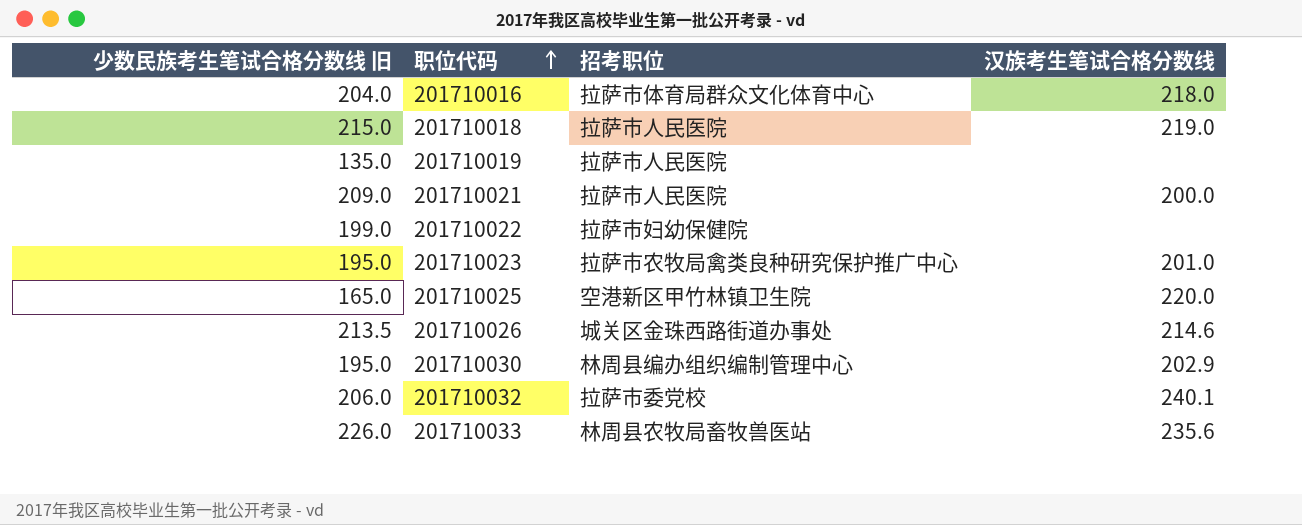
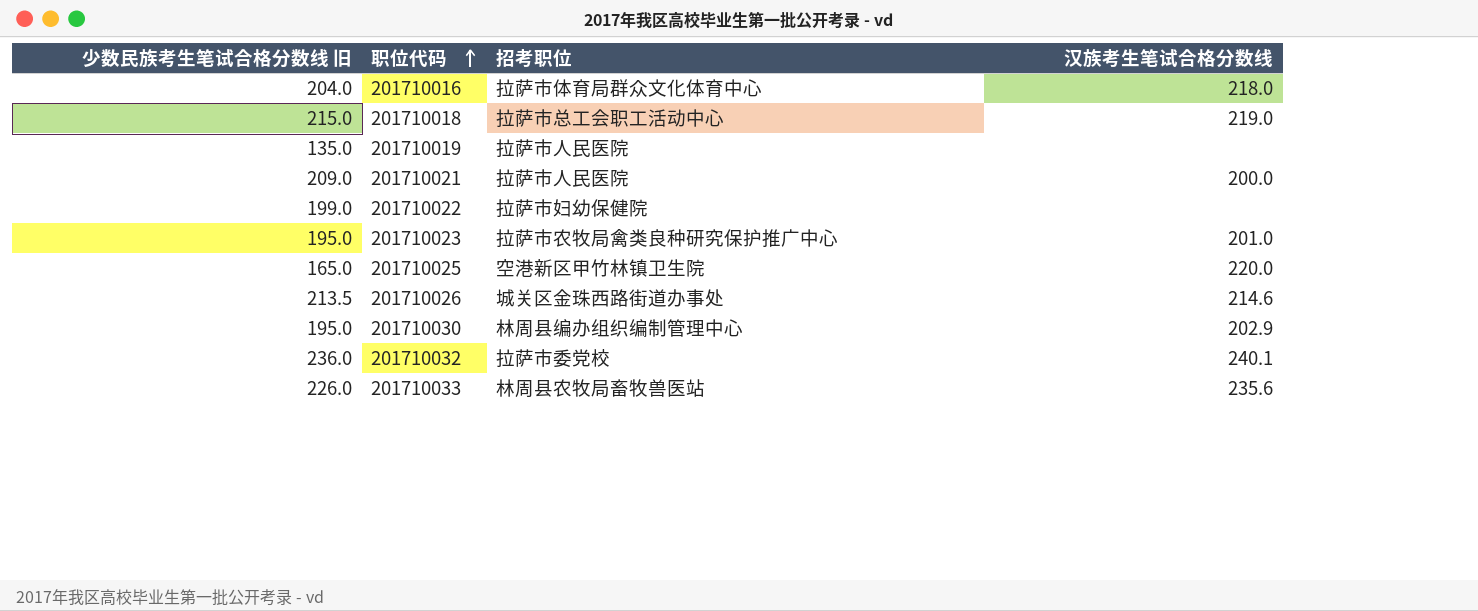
201710018 | 招考职位: 拉萨市人民医院 -> 拉萨市总工会职工活动中心
201710032 | 少数民族考生笔试合格分数线 旧: 206.0 -> 236.0

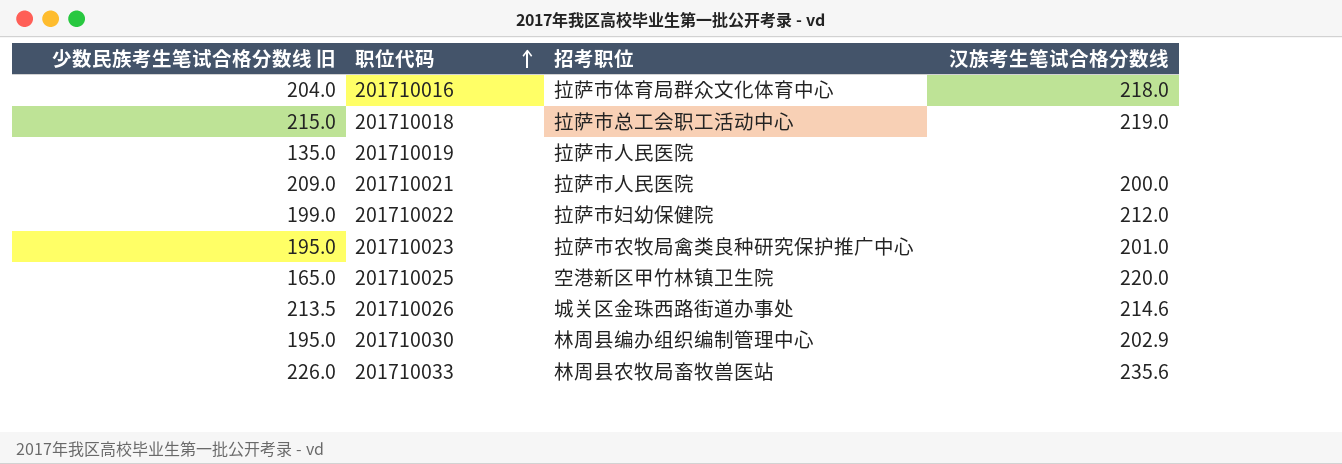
row 201710032: 236.0 | 拉萨市委党校 | 240.1 -> none
201710022 | 汉族考生笔试合格分数线: none -> 212.0

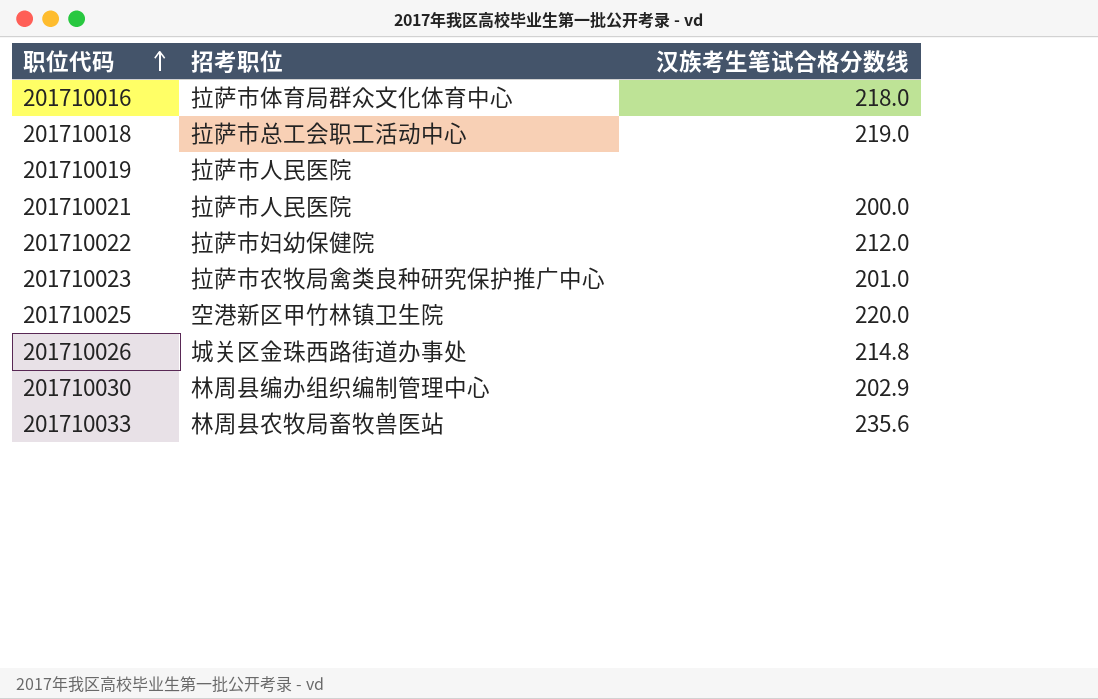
column 少数民族考生笔试合格分数线 旧 | position: 1 -> none
201710026 | 汉族考生笔试合格分数线: 214.6 -> 214.8

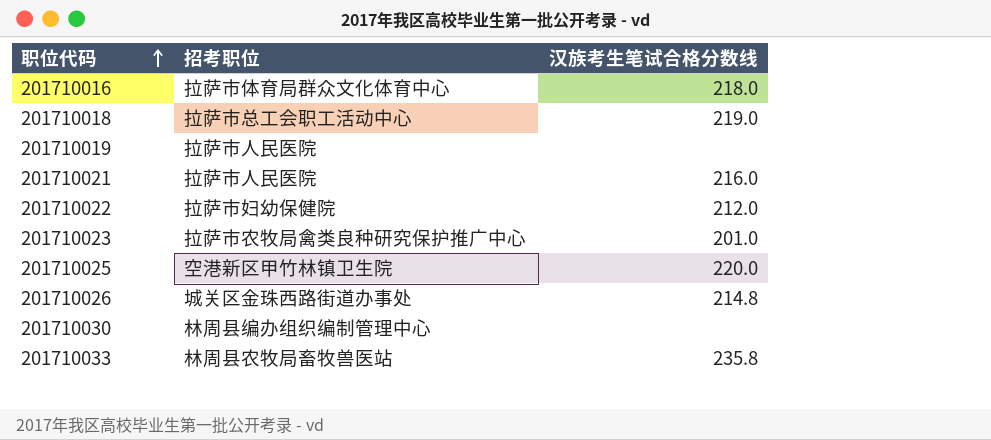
201710021 | 汉族考生笔试合格分数线: 200.0 -> 216.0
201710030 | 汉族考生笔试合格分数线: 202.9 -> none
201710033 | 汉族考生笔试合格分数线: 235.6 -> 235.8

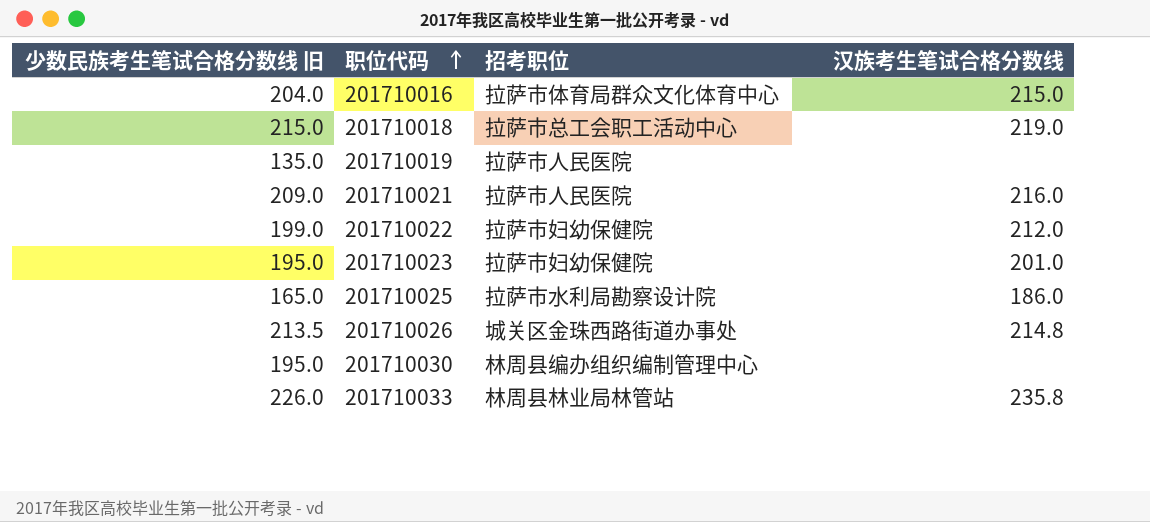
column 少数民族考生笔试合格分数线 旧 | position: none -> 1
201710016 | 汉族考生笔试合格分数线: 218.0 -> 215.0
201710023 | 招考职位: 拉萨市农牧局禽类良种研究保护推广中心 -> 拉萨市妇幼保健院
201710025 | 招考职位: 空港新区甲竹林镇卫生院 -> 拉萨市水利局勘察设计院
201710025 | 汉族考生笔试合格分数线: 220.0 -> 186.0
201710033 | 招考职位: 林周县农牧局畜牧兽医站 -> 林周县林业局林管站

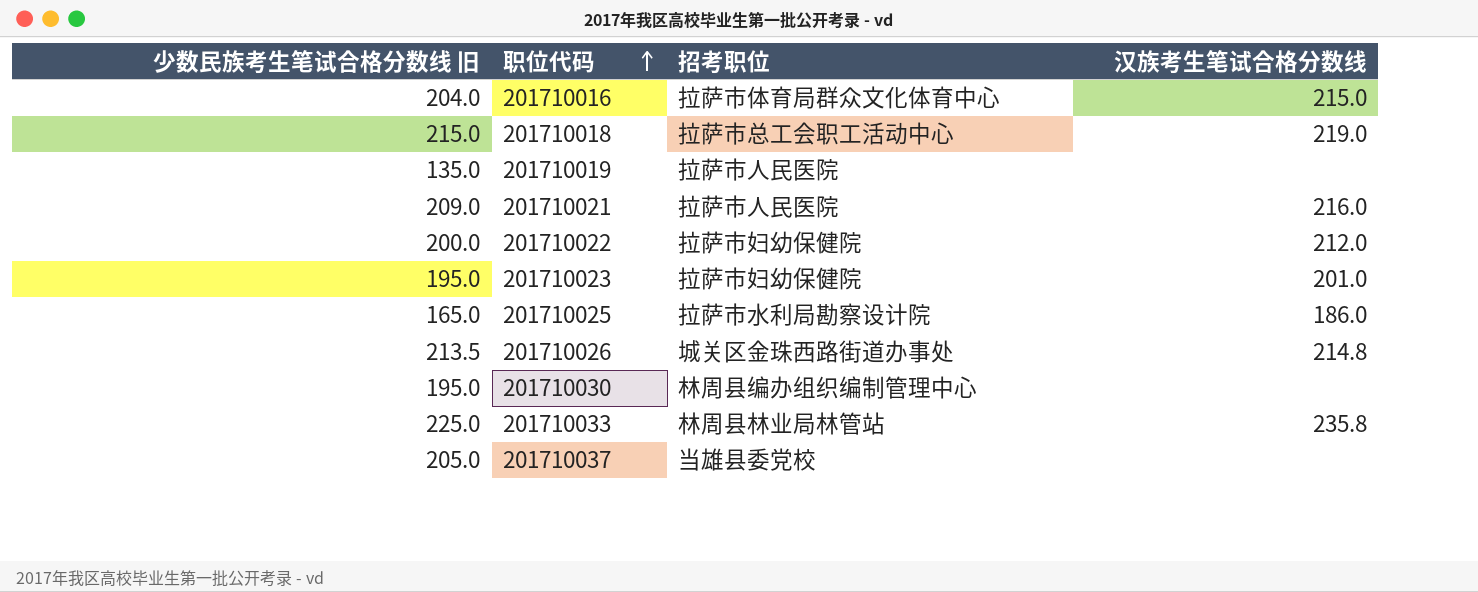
201710022 | 少数民族考生笔试合格分数线 旧: 199.0 -> 200.0
201710033 | 少数民族考生笔试合格分数线 旧: 226.0 -> 225.0
row 201710037: none -> 205.0 | 当雄县委党校 | none

